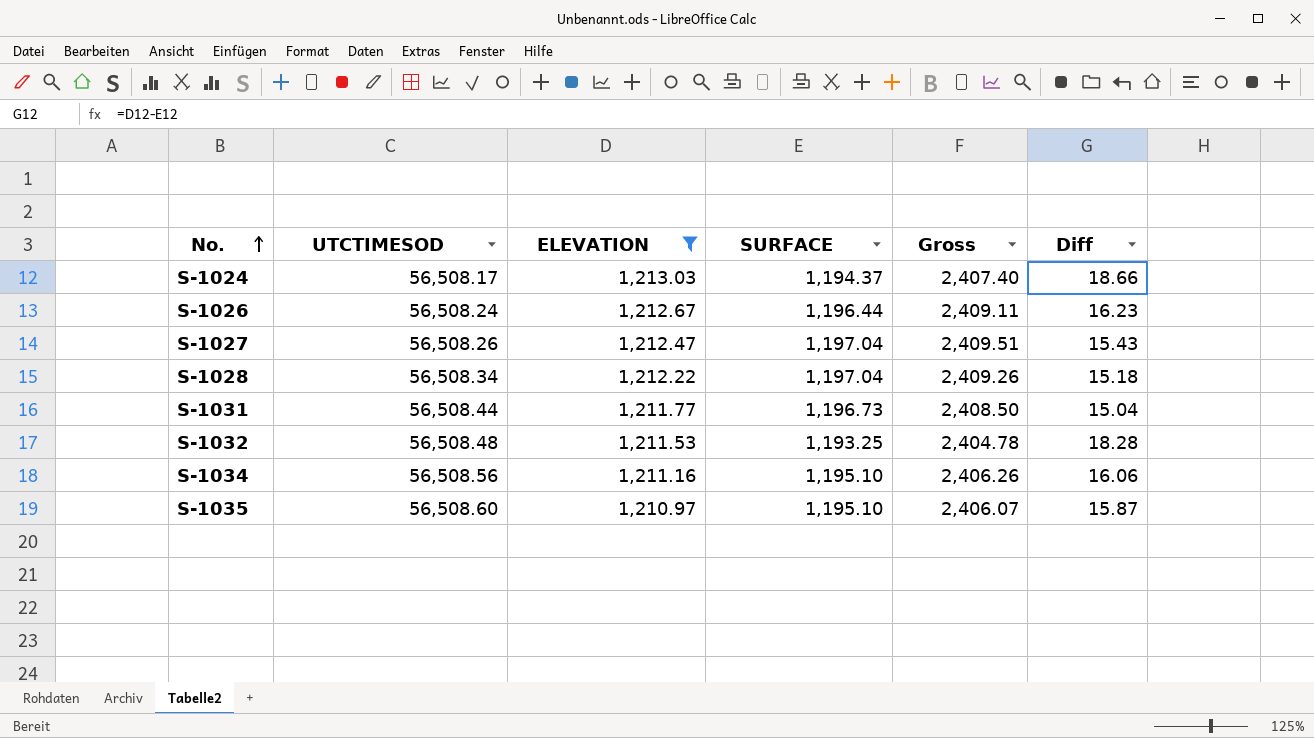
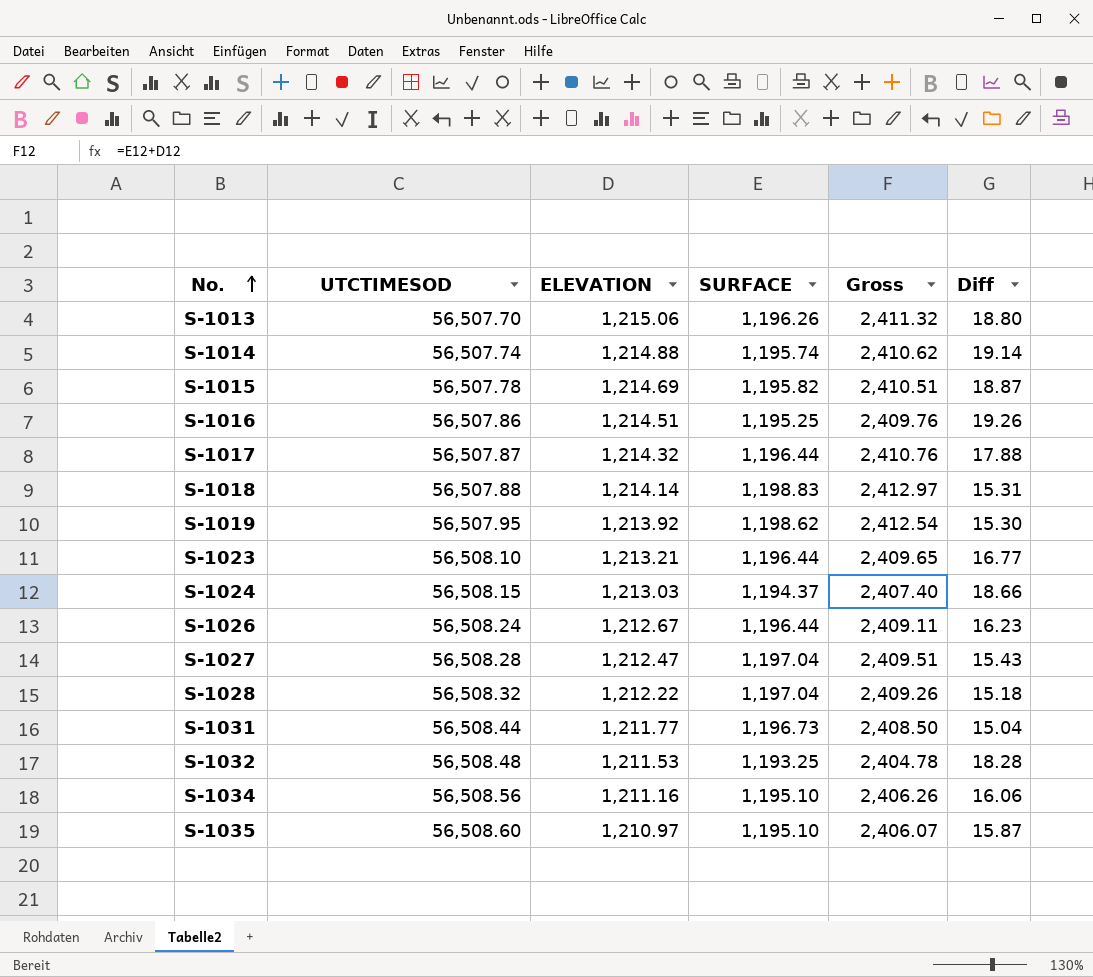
filter: ELEVATION <= 1,213.03 -> none
S-1024 | UTCTIMESOD: 56,508.17 -> 56,508.15
S-1027 | UTCTIMESOD: 56,508.26 -> 56,508.28
S-1028 | UTCTIMESOD: 56,508.34 -> 56,508.32

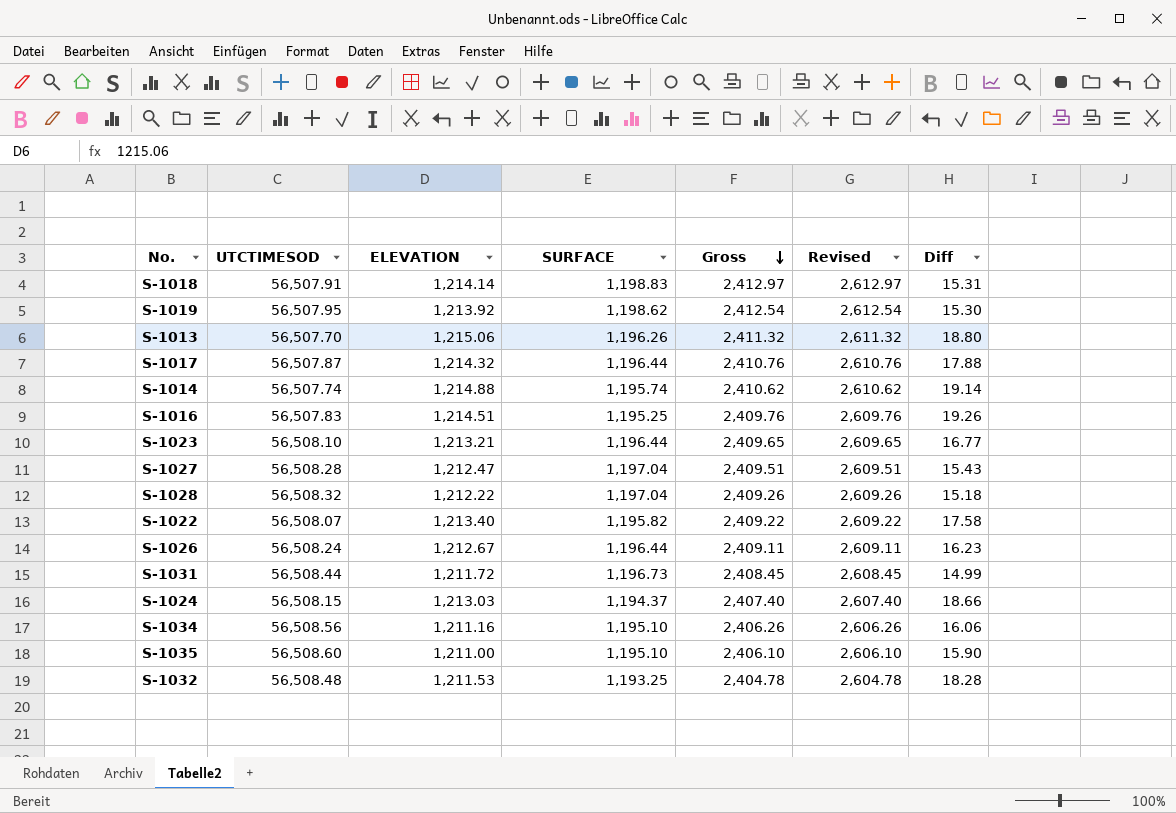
row order: No. ascending -> Gross descending
column Revised | formula: none -> [Gross] + 200
row S-1015: 56,507.78 | 1,214.69 | 1,195.82 | 2,410.51 | 18.87 -> none
S-1018 | UTCTIMESOD: 56,507.88 -> 56,507.91
S-1016 | UTCTIMESOD: 56,507.86 -> 56,507.83
row S-1022: none -> 56,508.07 | 1,213.40 | 1,195.82 | 2,409.22 | 2,609.22 | 17.58
S-1031 | ELEVATION: 1,211.77 -> 1,211.72
S-1031 | Gross: 2,408.50 -> 2,408.45
S-1031 | Diff: 15.04 -> 14.99
S-1035 | ELEVATION: 1,210.97 -> 1,211.00
S-1035 | Gross: 2,406.07 -> 2,406.10
S-1035 | Diff: 15.87 -> 15.90

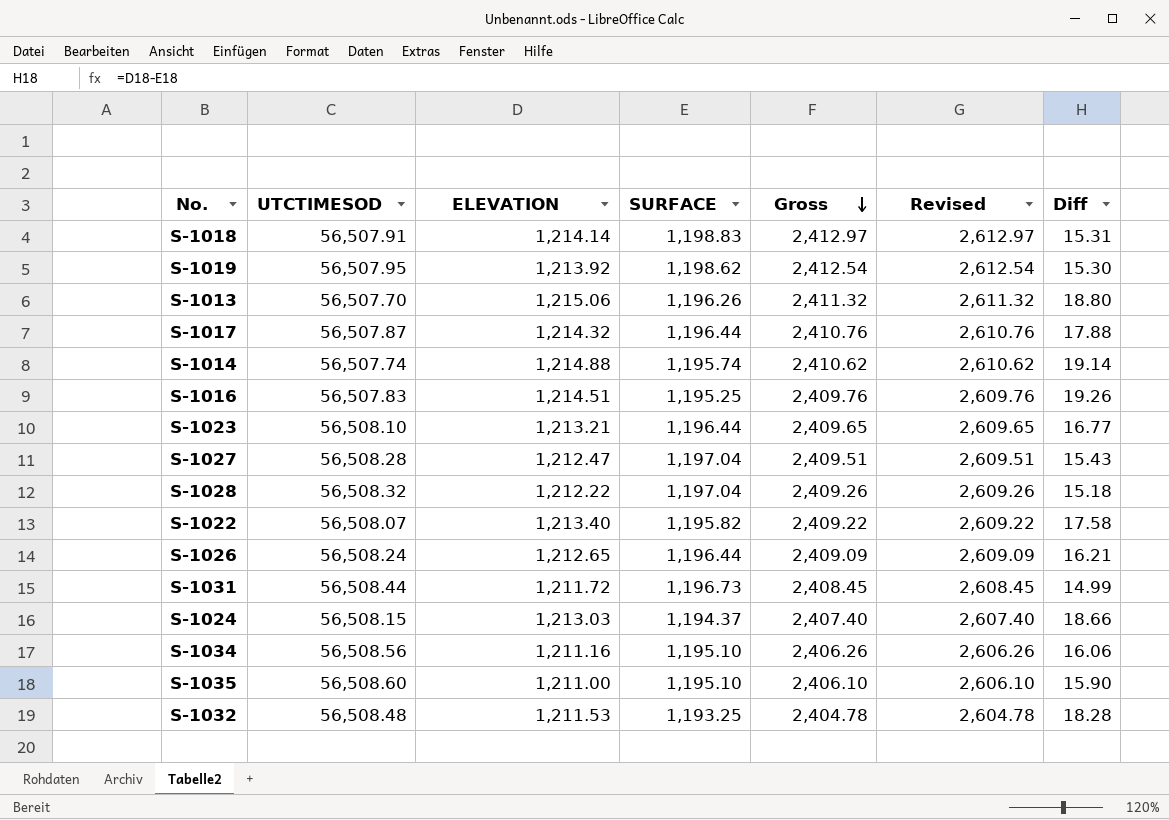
S-1026 | ELEVATION: 1,212.67 -> 1,212.65
S-1026 | Gross: 2,409.11 -> 2,409.09
S-1026 | Revised: 2,609.11 -> 2,609.09
S-1026 | Diff: 16.23 -> 16.21

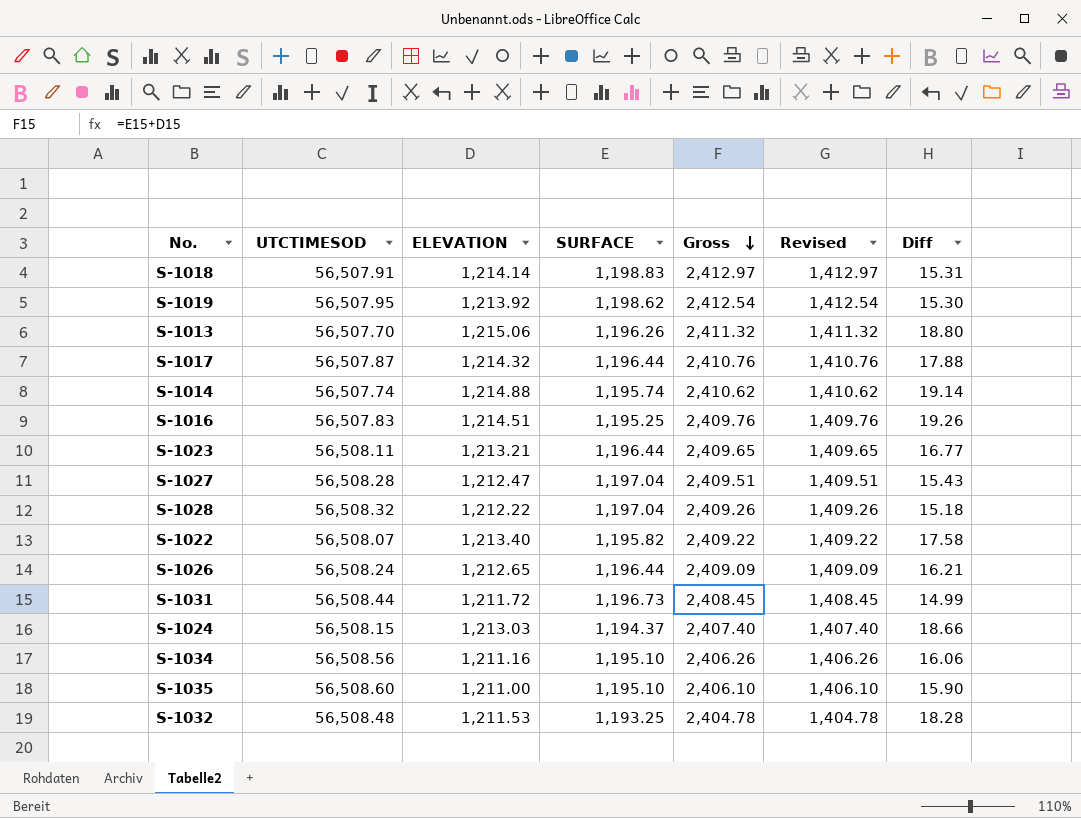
column Revised | formula: [Gross] + 200 -> [Gross] - 1000
S-1023 | UTCTIMESOD: 56,508.10 -> 56,508.11

